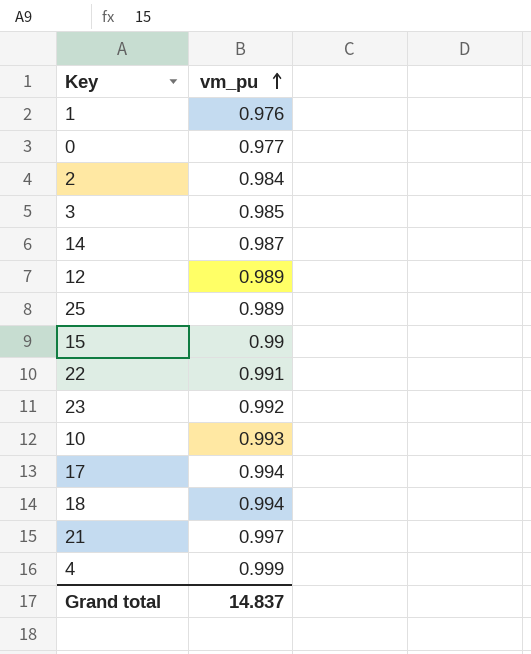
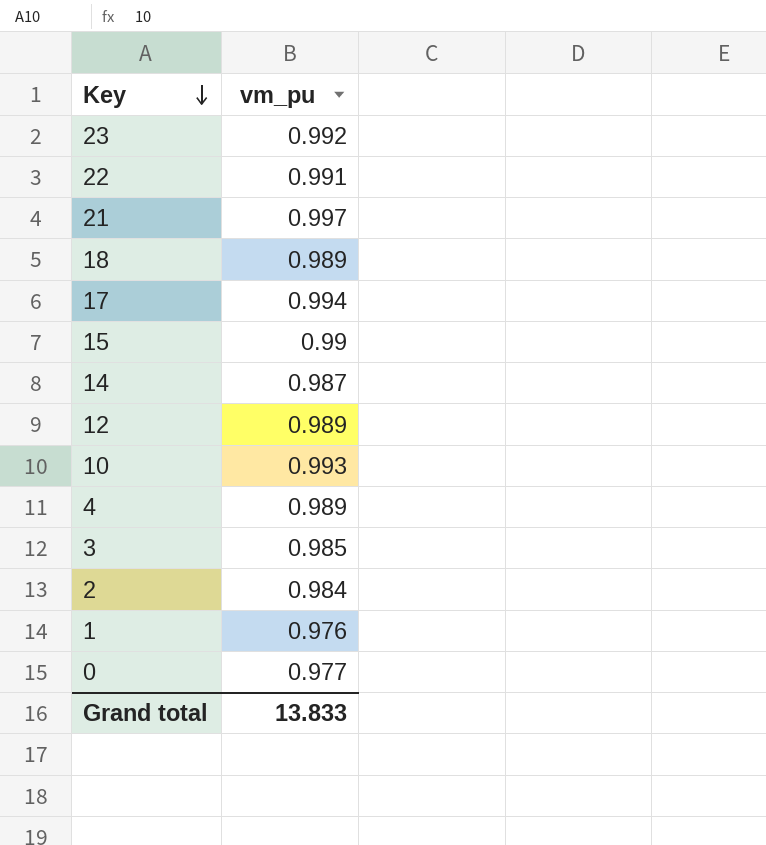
row order: vm_pu ascending -> Key descending
row 25: 0.989 -> none
18 | vm_pu: 0.994 -> 0.989
4 | vm_pu: 0.999 -> 0.989
Grand total | vm_pu: 14.837 -> 13.833

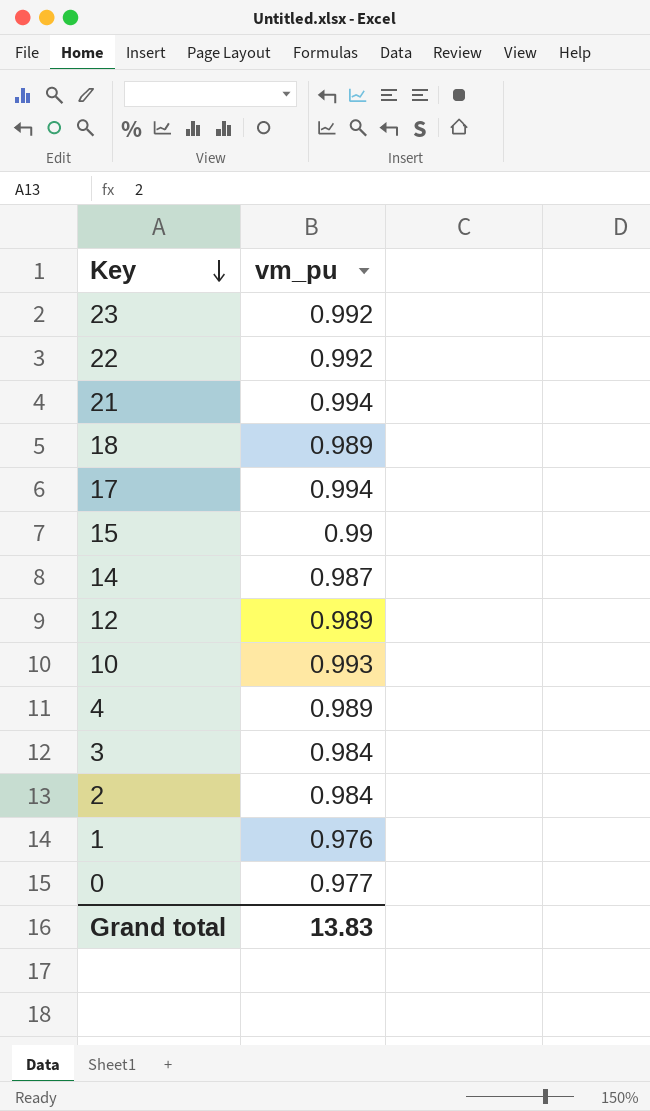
22 | vm_pu: 0.991 -> 0.992
21 | vm_pu: 0.997 -> 0.994
3 | vm_pu: 0.985 -> 0.984
Grand total | vm_pu: 13.833 -> 13.83

